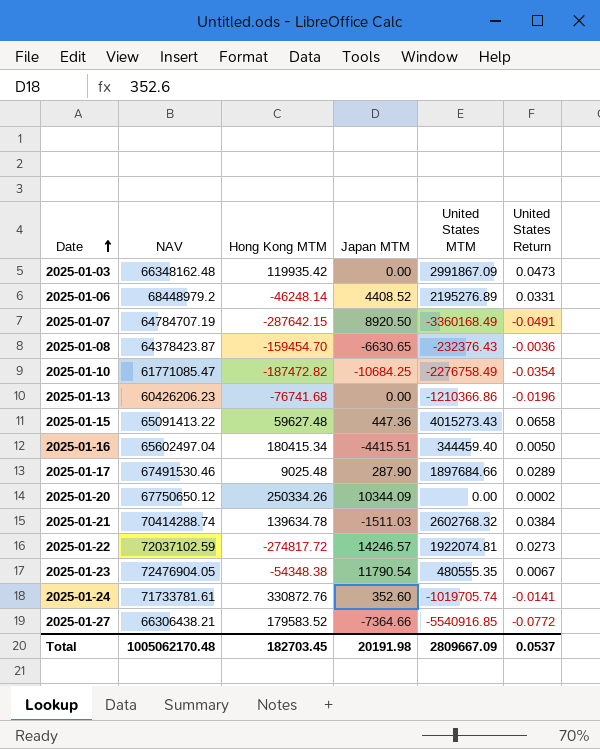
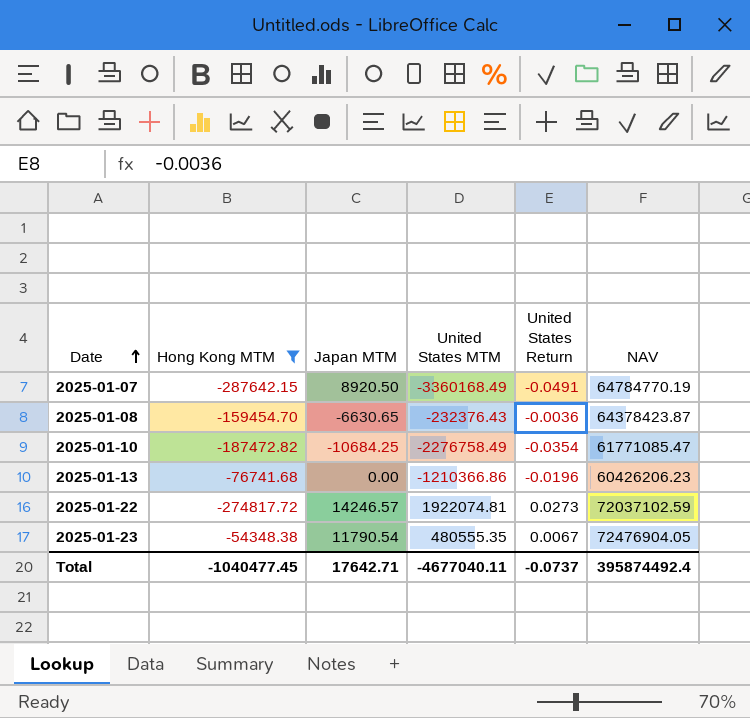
filter: none -> Hong Kong MTM <= -54348.38
column NAV | position: 2 -> 6
2025-01-07 | NAV: 64784707.19 -> 64784770.19
Total | Hong Kong MTM: 182703.45 -> -1040477.45
Total | Japan MTM: 20191.98 -> 17642.71
Total | United States MTM: 2809667.09 -> -4677040.11
Total | United States Return: 0.0537 -> -0.0737
Total | NAV: 1005062170.48 -> 395874492.4

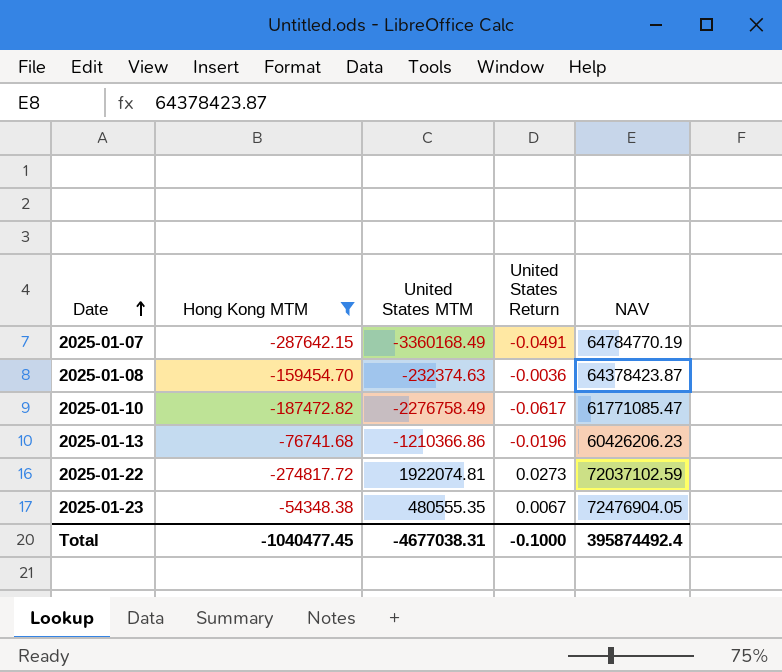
column Japan MTM | position: 3 -> none
2025-01-08 | United States MTM: -232376.43 -> -232374.63
2025-01-10 | United States Return: -0.0354 -> -0.0617
Total | United States MTM: -4677040.11 -> -4677038.31
Total | United States Return: -0.0737 -> -0.1000

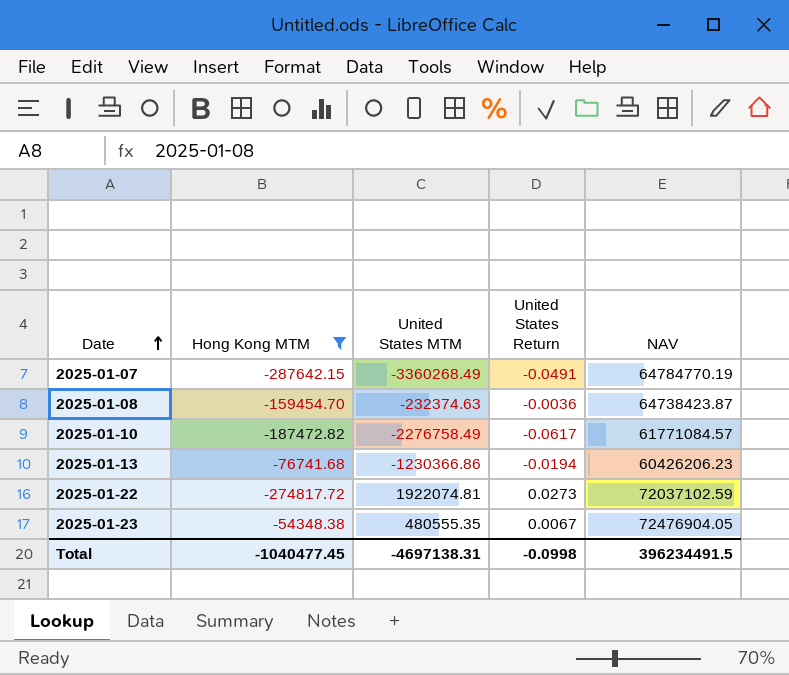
2025-01-07 | United States MTM: -3360168.49 -> -3360268.49
2025-01-08 | NAV: 64378423.87 -> 64738423.87
2025-01-10 | NAV: 61771085.47 -> 61771084.57
2025-01-13 | United States MTM: -1210366.86 -> -1230366.86
2025-01-13 | United States Return: -0.0196 -> -0.0194
Total | United States MTM: -4677038.31 -> -4697138.31
Total | United States Return: -0.1000 -> -0.0998
Total | NAV: 395874492.4 -> 396234491.5

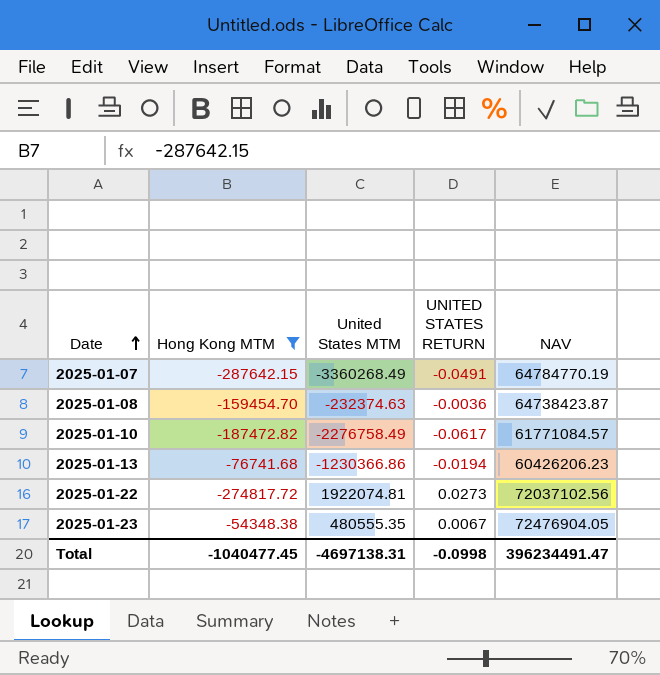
column name: United States Return -> UNITED STATES RETURN
2025-01-22 | NAV: 72037102.59 -> 72037102.56
Total | NAV: 396234491.5 -> 396234491.47

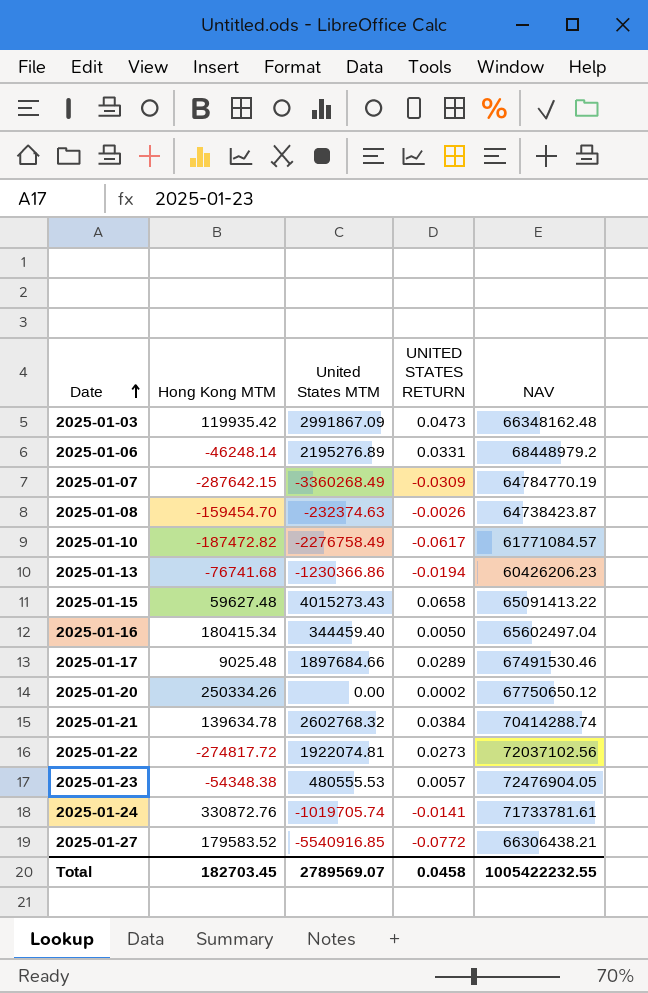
filter: Hong Kong MTM <= -54348.38 -> none
2025-01-07 | UNITED STATES RETURN: -0.0491 -> -0.0309
2025-01-08 | UNITED STATES RETURN: -0.0036 -> -0.0026
2025-01-23 | United States MTM: 480555.35 -> 480555.53
2025-01-23 | UNITED STATES RETURN: 0.0067 -> 0.0057
Total | Hong Kong MTM: -1040477.45 -> 182703.45
Total | United States MTM: -4697138.31 -> 2789569.07
Total | UNITED STATES RETURN: -0.0998 -> 0.0458
Total | NAV: 396234491.47 -> 1005422232.55

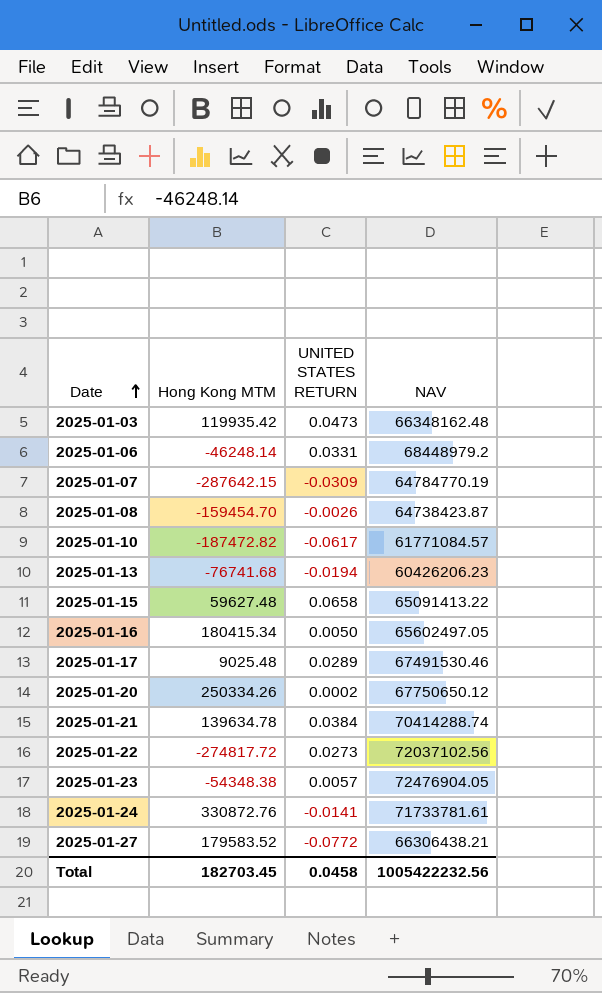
column United States MTM | position: 3 -> none
2025-01-16 | NAV: 65602497.04 -> 65602497.05
Total | NAV: 1005422232.55 -> 1005422232.56

